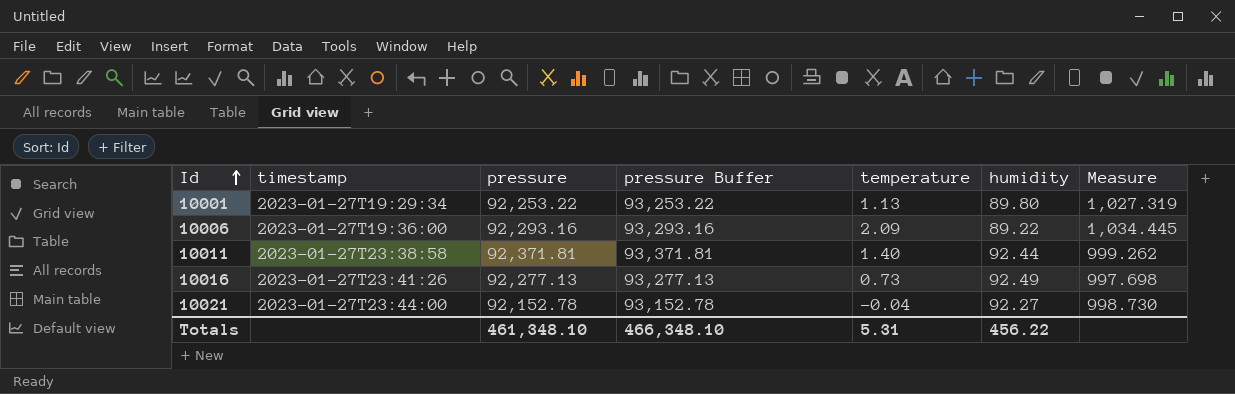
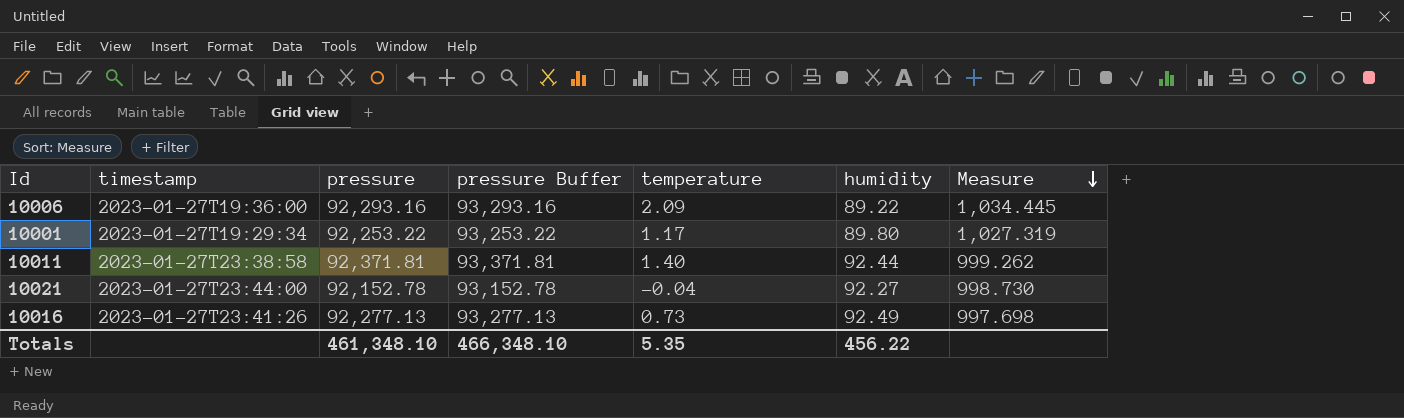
row order: Id ascending -> Measure descending
10001 | temperature: 1.13 -> 1.17
Totals | temperature: 5.31 -> 5.35

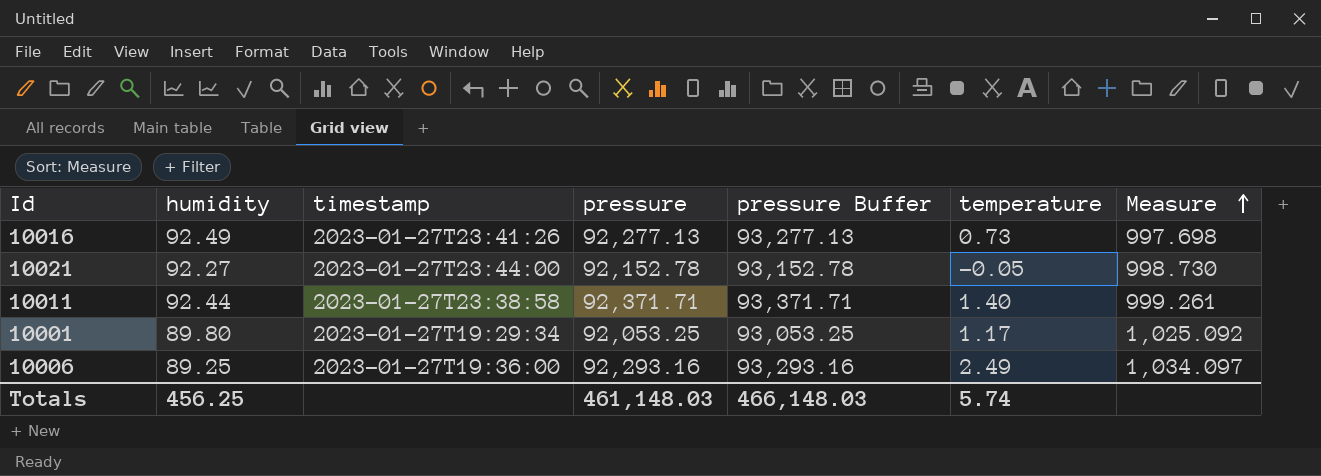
row order: Measure descending -> Measure ascending
column humidity | position: 6 -> 2
10021 | temperature: -0.04 -> -0.05
10011 | pressure: 92,371.81 -> 92,371.71
10011 | pressure Buffer: 93,371.81 -> 93,371.71
10011 | Measure: 999.262 -> 999.261
10001 | pressure: 92,253.22 -> 92,053.25
10001 | pressure Buffer: 93,253.22 -> 93,053.25
10001 | Measure: 1,027.319 -> 1,025.092
10006 | humidity: 89.22 -> 89.25
10006 | temperature: 2.09 -> 2.49
10006 | Measure: 1,034.445 -> 1,034.097
Totals | humidity: 456.22 -> 456.25
Totals | pressure: 461,348.10 -> 461,148.03
Totals | pressure Buffer: 466,348.10 -> 466,148.03
Totals | temperature: 5.35 -> 5.74

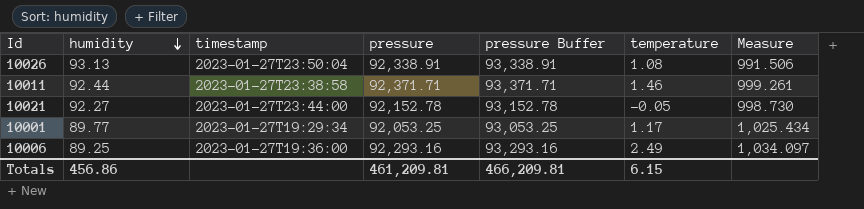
row order: Measure ascending -> humidity descending
row 10016: 92.49 | 2023-01-27T23:41:26 | 92,277.13 | 93,277.13 | 0.73 | 997.698 -> none
row 10026: none -> 93.13 | 2023-01-27T23:50:04 | 92,338.91 | 93,338.91 | 1.08 | 991.506
10011 | temperature: 1.40 -> 1.46
10001 | humidity: 89.80 -> 89.77
10001 | Measure: 1,025.092 -> 1,025.434
Totals | humidity: 456.25 -> 456.86
Totals | pressure: 461,148.03 -> 461,209.81
Totals | pressure Buffer: 466,148.03 -> 466,209.81
Totals | temperature: 5.74 -> 6.15

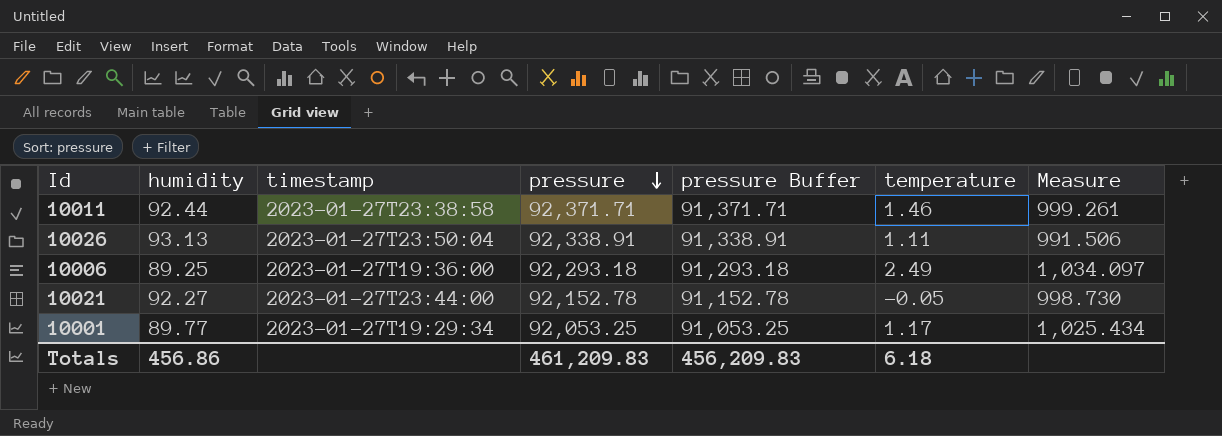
row order: humidity descending -> pressure descending
column pressure Buffer | formula: [pressure] + 1000 -> [pressure] - 1000
10026 | temperature: 1.08 -> 1.11
10006 | pressure: 92,293.16 -> 92,293.18
Totals | pressure: 461,209.81 -> 461,209.83
Totals | pressure Buffer: 466,209.81 -> 456,209.83
Totals | temperature: 6.15 -> 6.18

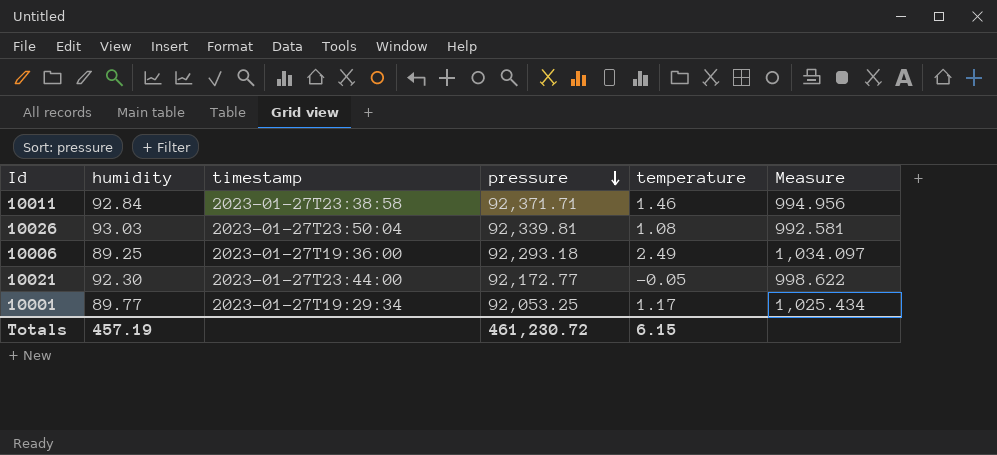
column pressure Buffer | formula: [pressure] - 1000 -> none
10011 | humidity: 92.44 -> 92.84
10011 | Measure: 999.261 -> 994.956
10026 | humidity: 93.13 -> 93.03
10026 | pressure: 92,338.91 -> 92,339.81
10026 | temperature: 1.11 -> 1.08
10026 | Measure: 991.506 -> 992.581
10021 | humidity: 92.27 -> 92.30
10021 | pressure: 92,152.78 -> 92,172.77
10021 | Measure: 998.730 -> 998.622
Totals | humidity: 456.86 -> 457.19
Totals | pressure: 461,209.83 -> 461,230.72
Totals | temperature: 6.18 -> 6.15

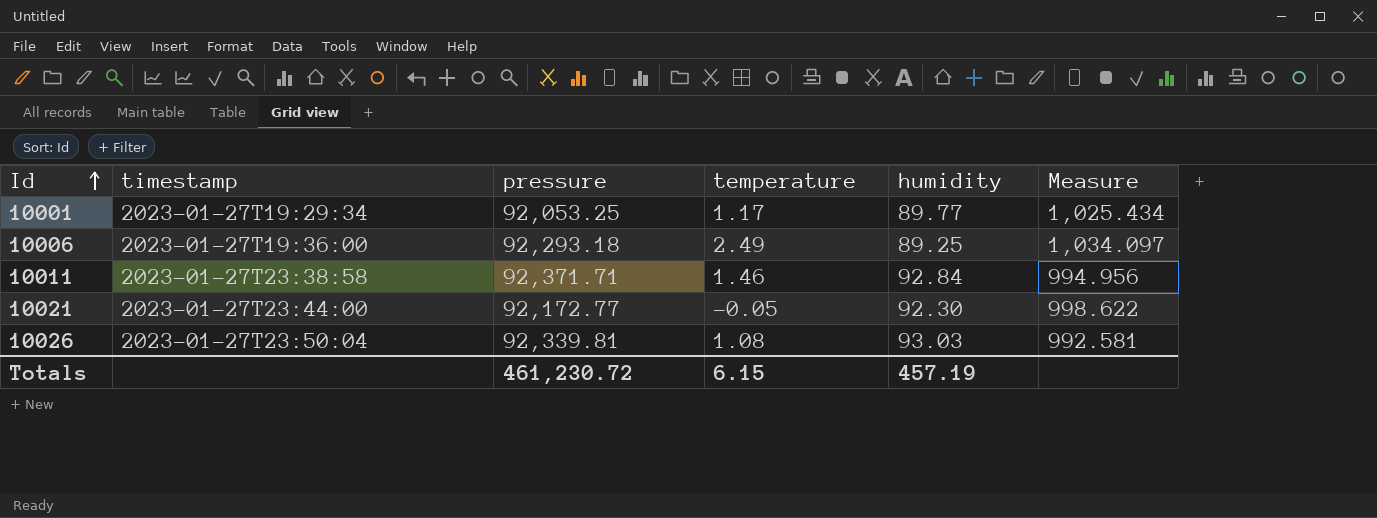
row order: pressure descending -> Id ascending
column humidity | position: 2 -> 5

